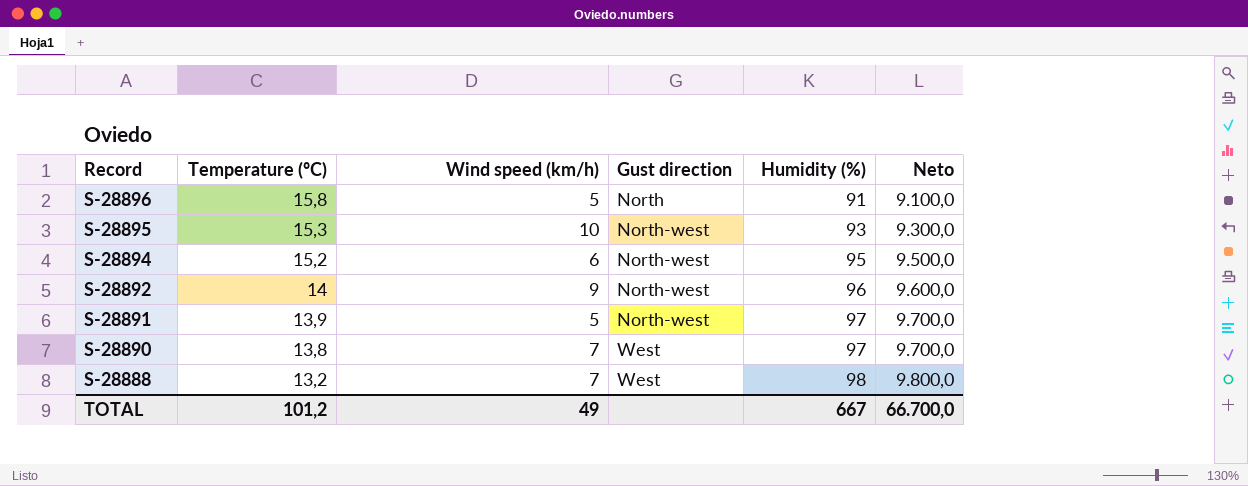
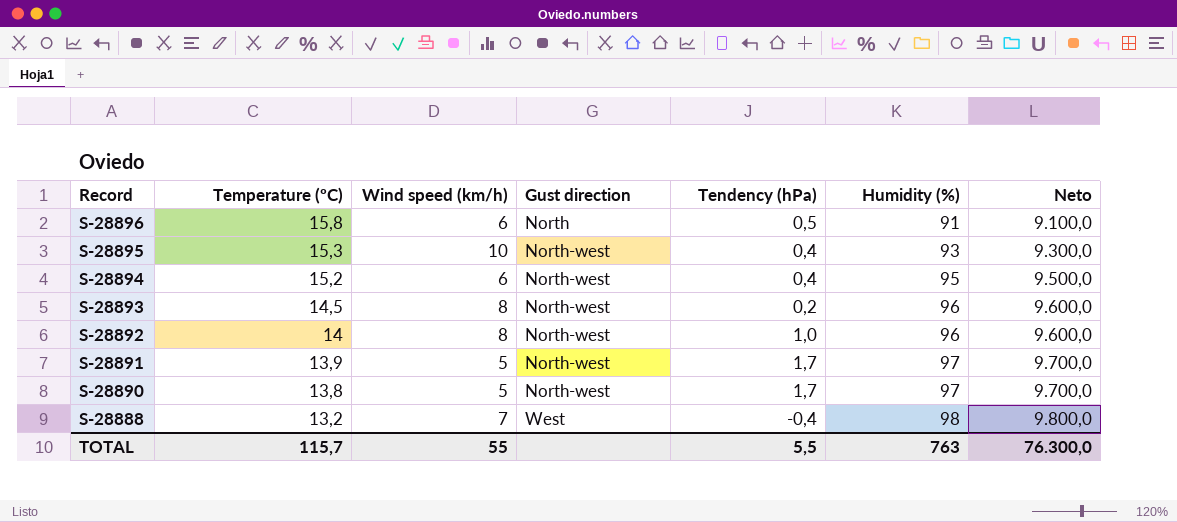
column Tendency (hPa) | position: none -> 5
S-28896 | Wind speed (km/h): 5 -> 6
row S-28893: none -> 14,5 | 8 | North-west | 0,2 | 96 | 9.600,0
S-28892 | Wind speed (km/h): 9 -> 8
S-28890 | Wind speed (km/h): 7 -> 5
S-28890 | Gust direction: West -> North-west
TOTAL | Temperature (ºC): 101,2 -> 115,7
TOTAL | Wind speed (km/h): 49 -> 55
TOTAL | Humidity (%): 667 -> 763
TOTAL | Neto: 66.700,0 -> 76.300,0

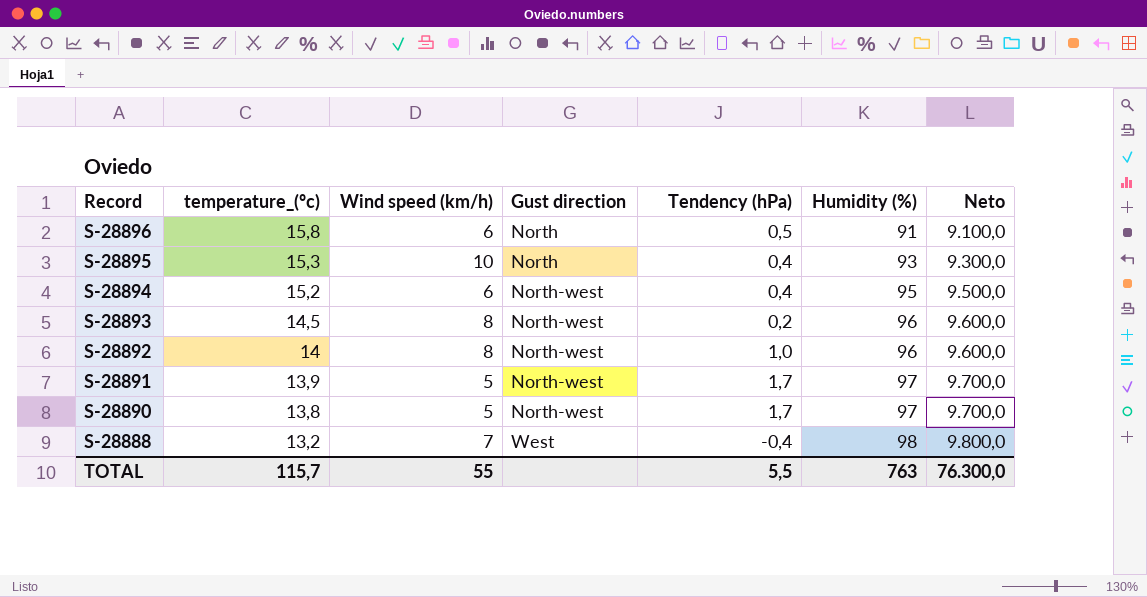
column name: Temperature (ºC) -> temperature_(ºc)
S-28895 | Gust direction: North-west -> North

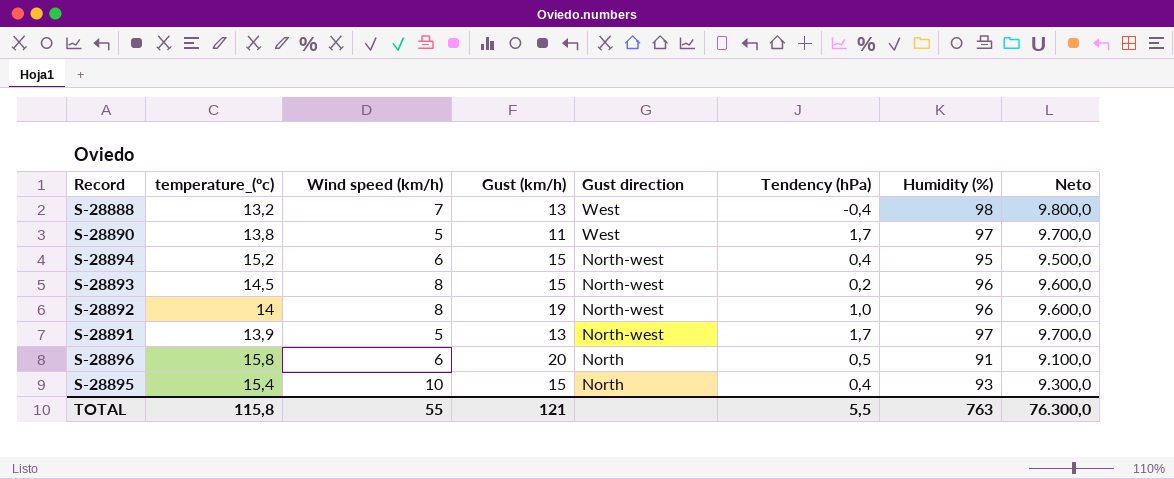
row order: Record descending -> Gust direction descending
column Gust (km/h) | position: none -> 4
S-28890 | Gust direction: North-west -> West
S-28895 | temperature_(ºc): 15,3 -> 15,4
TOTAL | temperature_(ºc): 115,7 -> 115,8

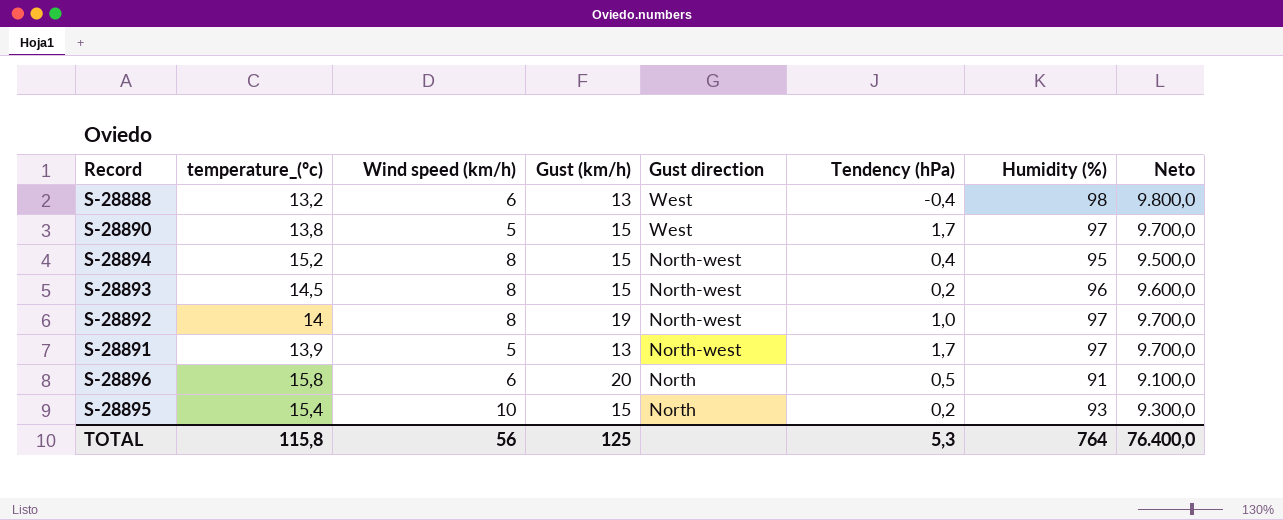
S-28888 | Wind speed (km/h): 7 -> 6
S-28890 | Gust (km/h): 11 -> 15
S-28894 | Wind speed (km/h): 6 -> 8
S-28892 | Humidity (%): 96 -> 97
S-28892 | Neto: 9.600,0 -> 9.700,0
S-28895 | Tendency (hPa): 0,4 -> 0,2
TOTAL | Wind speed (km/h): 55 -> 56
TOTAL | Gust (km/h): 121 -> 125
TOTAL | Tendency (hPa): 5,5 -> 5,3
TOTAL | Humidity (%): 763 -> 764
TOTAL | Neto: 76.300,0 -> 76.400,0

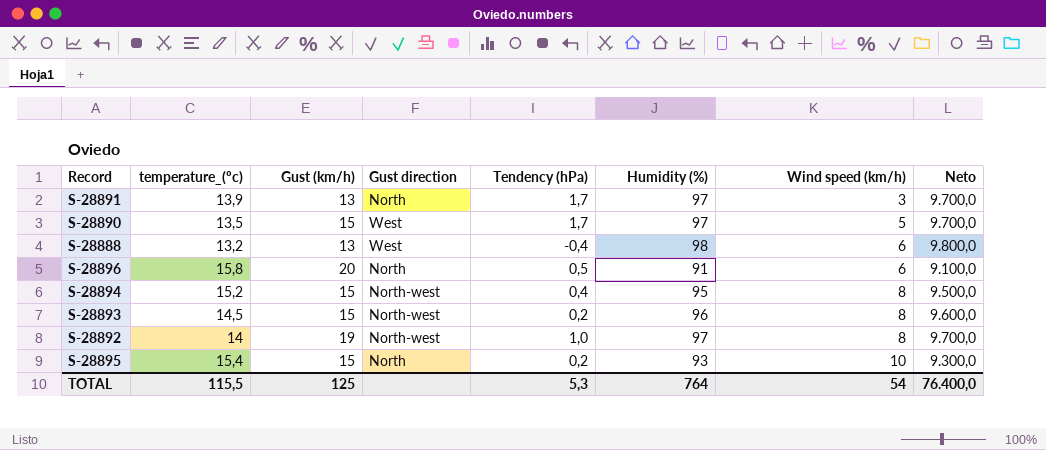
row order: Gust direction descending -> Wind speed (km/h) ascending
column Wind speed (km/h) | position: 3 -> 7
S-28891 | Gust direction: North-west -> North
S-28891 | Wind speed (km/h): 5 -> 3
S-28890 | temperature_(ºc): 13,8 -> 13,5
TOTAL | temperature_(ºc): 115,8 -> 115,5
TOTAL | Wind speed (km/h): 56 -> 54

